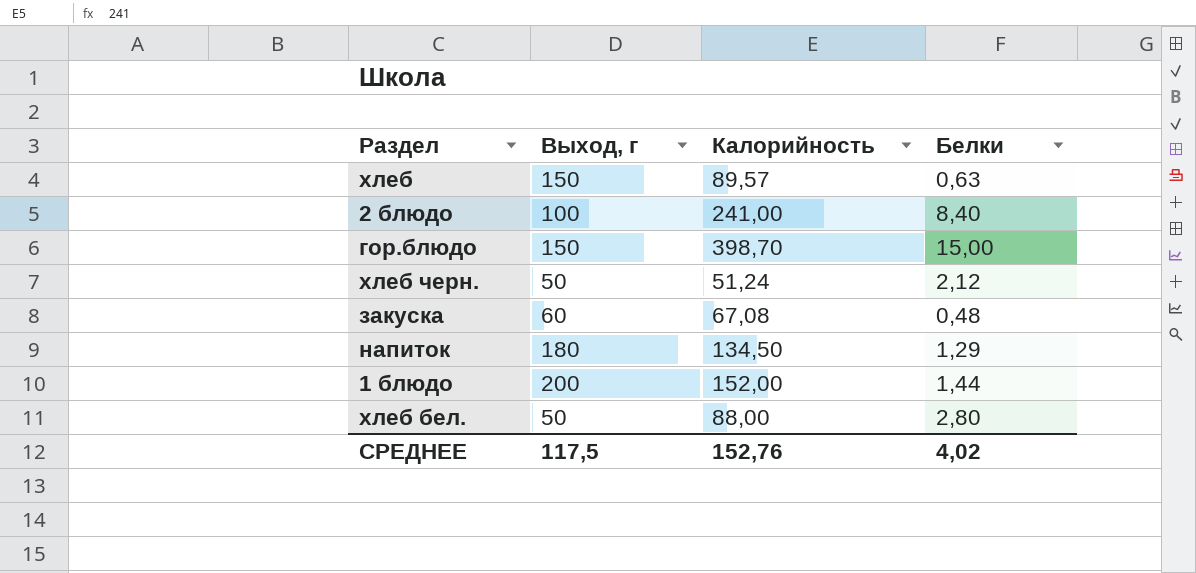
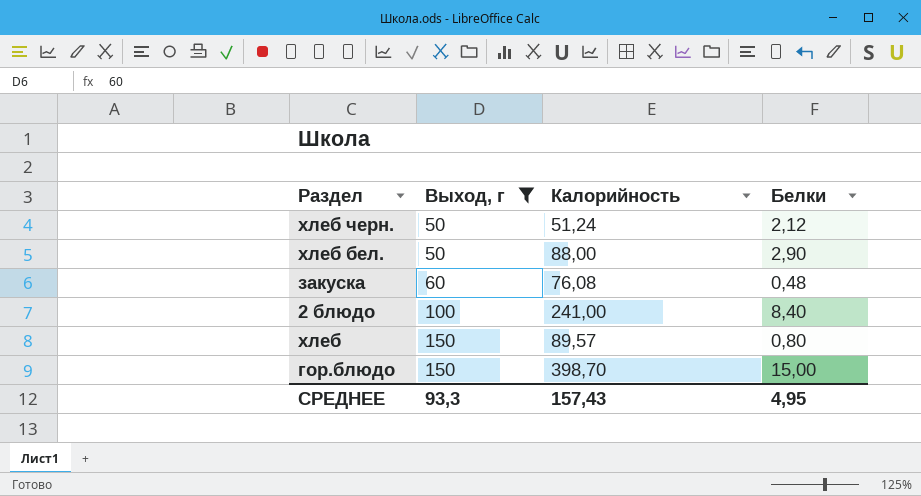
filter: none -> Выход, г <= 150
row order: none -> Выход, г ascending
хлеб бел. | Белки: 2,80 -> 2,90
закуска | Калорийность: 67,08 -> 76,08
хлеб | Белки: 0,63 -> 0,80
СРЕДНЕЕ | Выход, г: 117,5 -> 93,3
СРЕДНЕЕ | Калорийность: 152,76 -> 157,43
СРЕДНЕЕ | Белки: 4,02 -> 4,95

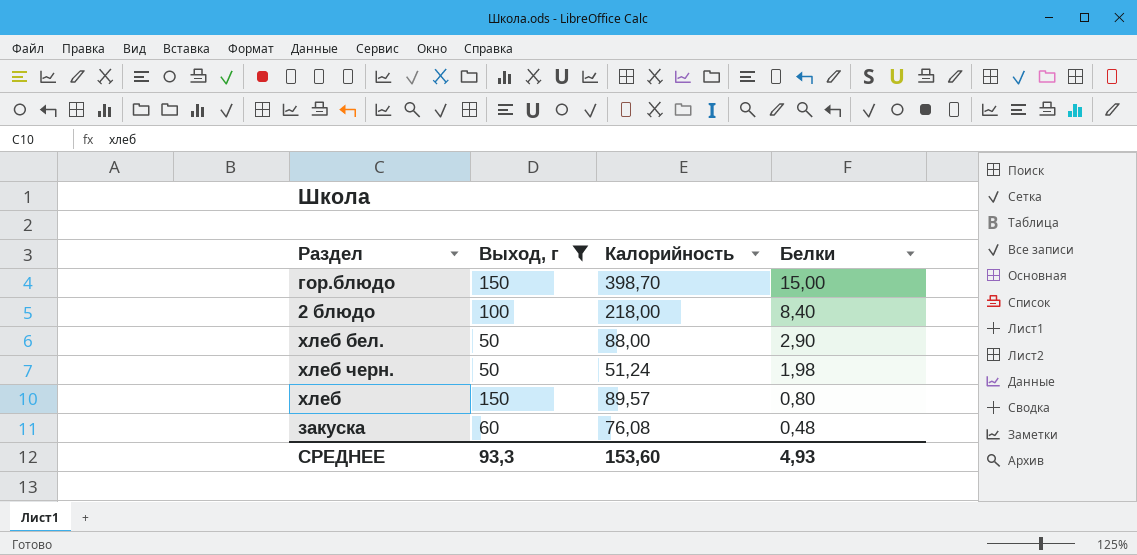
row order: Выход, г ascending -> Белки descending
2 блюдо | Калорийность: 241,00 -> 218,00
хлеб черн. | Белки: 2,12 -> 1,98
СРЕДНЕЕ | Калорийность: 157,43 -> 153,60
СРЕДНЕЕ | Белки: 4,95 -> 4,93

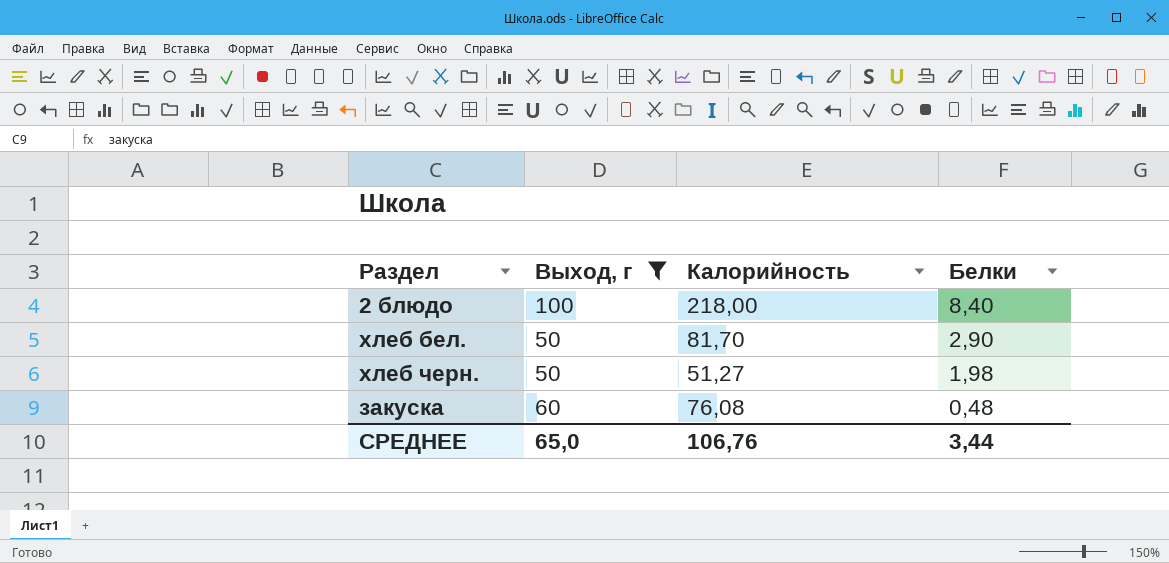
row гор.блюдо: 150 | 398,70 | 15,00 -> none
row хлеб: 150 | 89,57 | 0,80 -> none
хлеб бел. | Калорийность: 88,00 -> 81,70
хлеб черн. | Калорийность: 51,24 -> 51,27
СРЕДНЕЕ | Выход, г: 93,3 -> 65,0
СРЕДНЕЕ | Калорийность: 153,60 -> 106,76
СРЕДНЕЕ | Белки: 4,93 -> 3,44

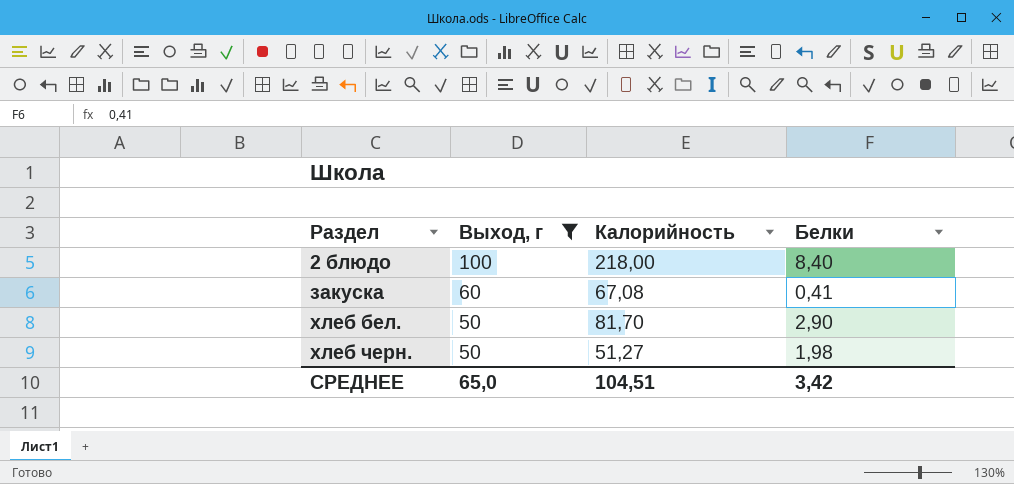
row order: Белки descending -> Раздел ascending
закуска | Калорийность: 76,08 -> 67,08
закуска | Белки: 0,48 -> 0,41
СРЕДНЕЕ | Калорийность: 106,76 -> 104,51
СРЕДНЕЕ | Белки: 3,44 -> 3,42

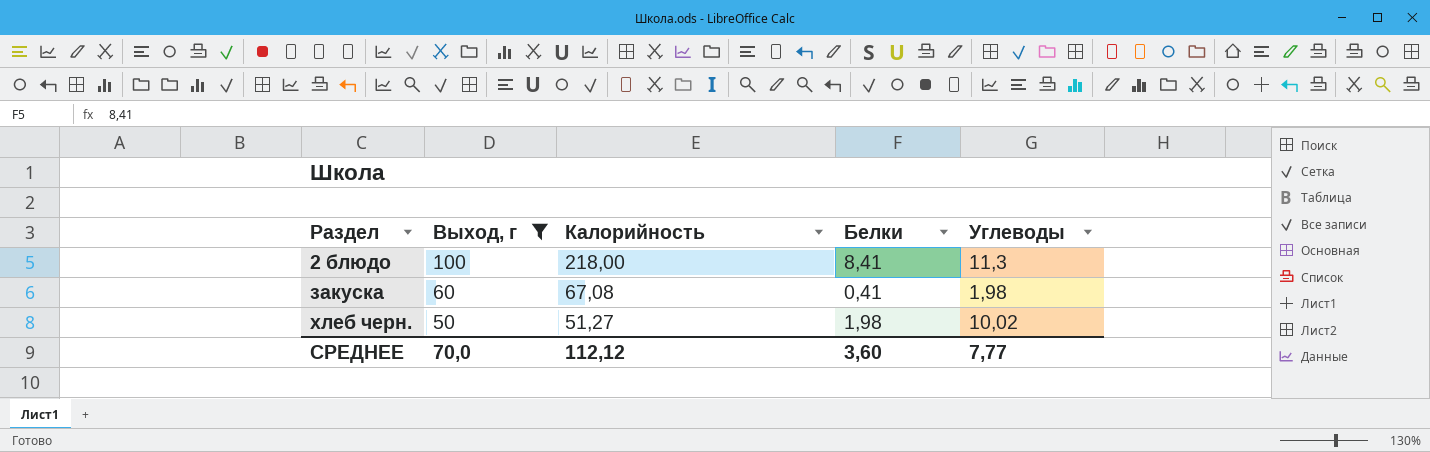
column Углеводы | position: none -> 5
row хлеб бел.: 50 | 81,70 | 2,90 -> none
2 блюдо | Белки: 8,40 -> 8,41
СРЕДНЕЕ | Выход, г: 65,0 -> 70,0
СРЕДНЕЕ | Калорийность: 104,51 -> 112,12
СРЕДНЕЕ | Белки: 3,42 -> 3,60

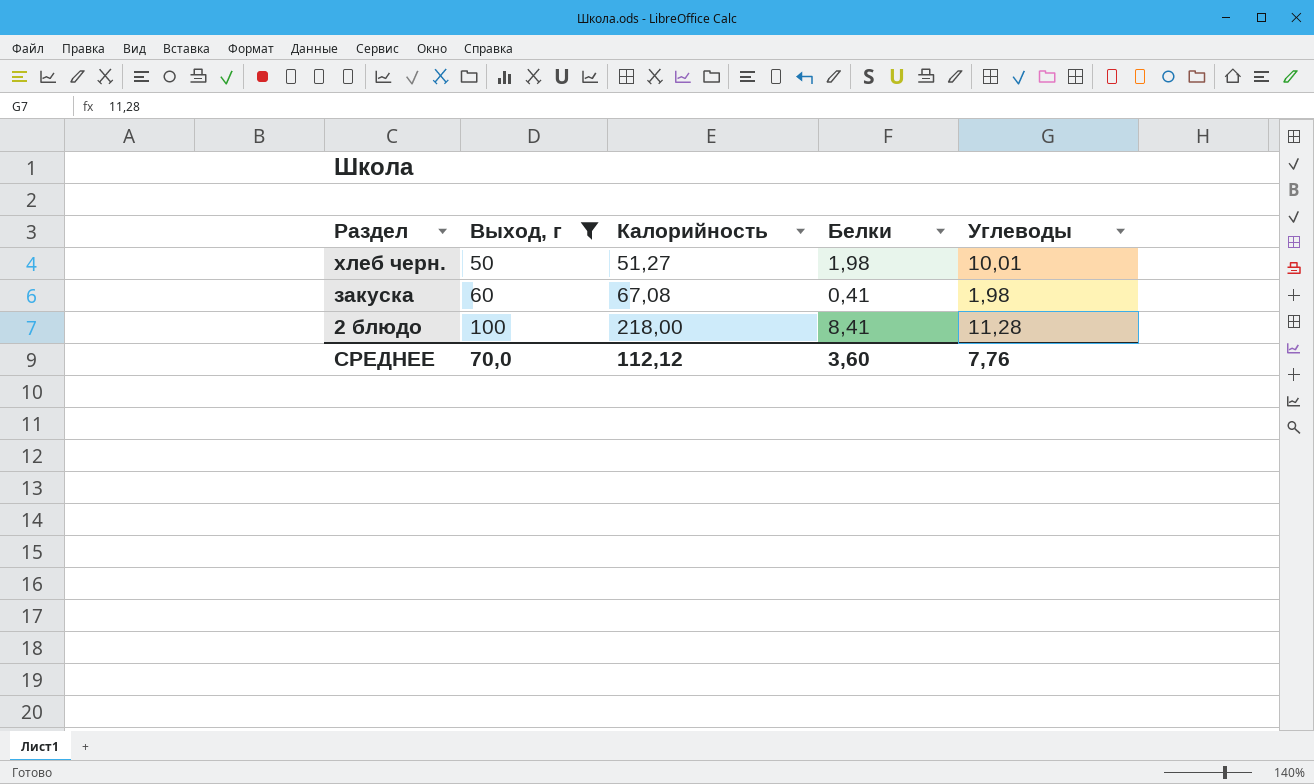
row order: Раздел ascending -> Раздел descending
хлеб черн. | Углеводы: 10,02 -> 10,01
2 блюдо | Углеводы: 11,3 -> 11,28
СРЕДНЕЕ | Углеводы: 7,77 -> 7,76

